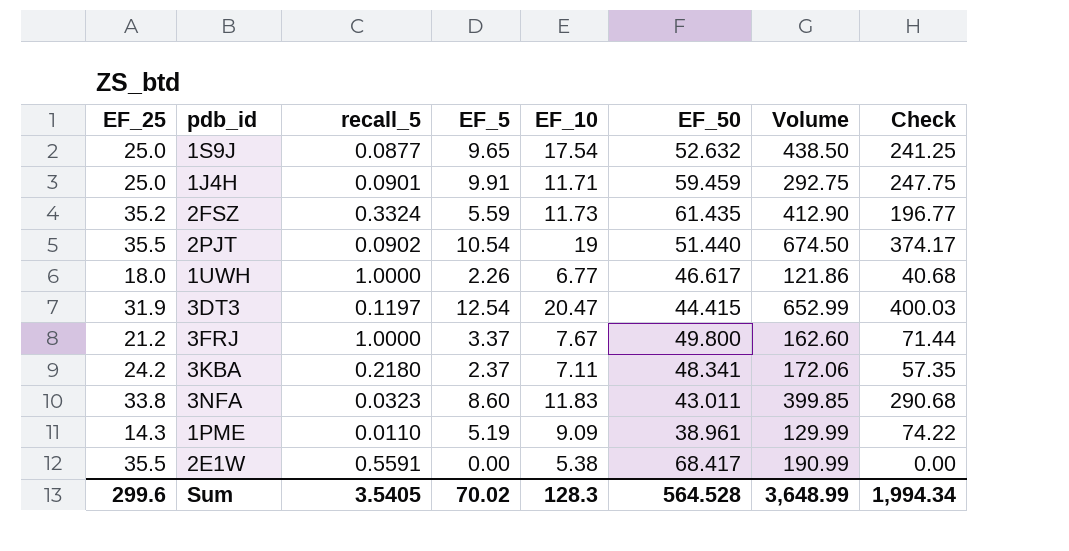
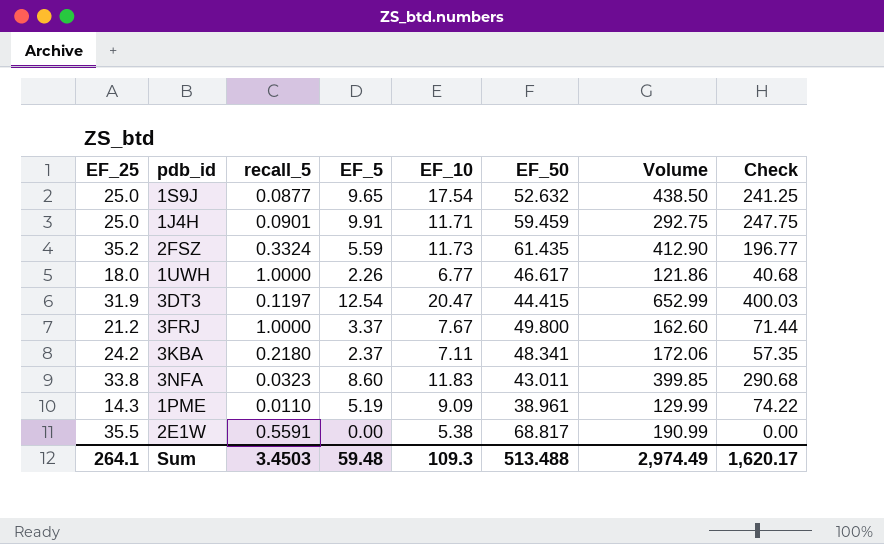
row 2PJT: 35.5 | 0.0902 | 10.54 | 19 | 51.440 | 674.50 | 374.17 -> none
2E1W | EF_50: 68.417 -> 68.817
Sum | EF_25: 299.6 -> 264.1
Sum | recall_5: 3.5405 -> 3.4503
Sum | EF_5: 70.02 -> 59.48
Sum | EF_10: 128.3 -> 109.3
Sum | EF_50: 564.528 -> 513.488
Sum | Volume: 3,648.99 -> 2,974.49
Sum | Check: 1,994.34 -> 1,620.17

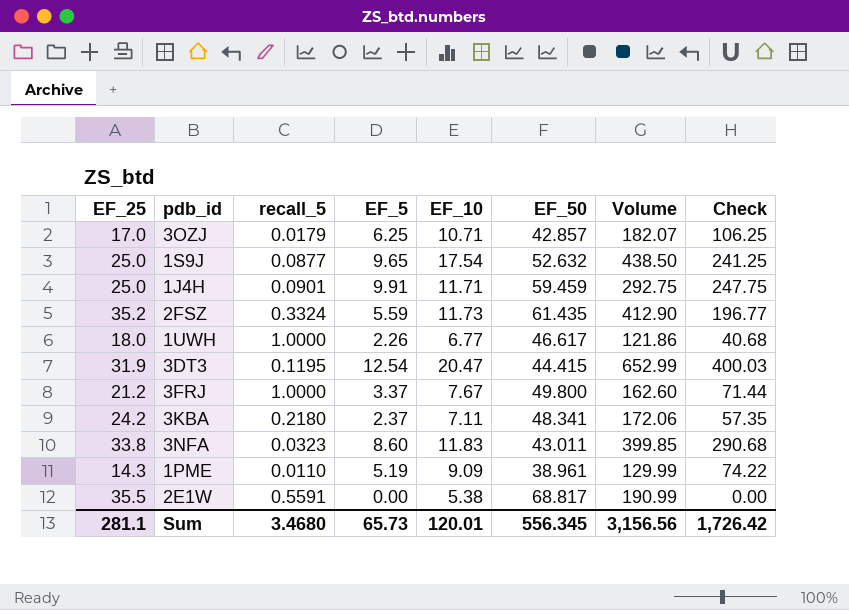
row 3OZJ: none -> 17.0 | 0.0179 | 6.25 | 10.71 | 42.857 | 182.07 | 106.25
3DT3 | recall_5: 0.1197 -> 0.1195
Sum | EF_25: 264.1 -> 281.1
Sum | recall_5: 3.4503 -> 3.4680
Sum | EF_5: 59.48 -> 65.73
Sum | EF_10: 109.3 -> 120.01
Sum | EF_50: 513.488 -> 556.345
Sum | Volume: 2,974.49 -> 3,156.56
Sum | Check: 1,620.17 -> 1,726.42

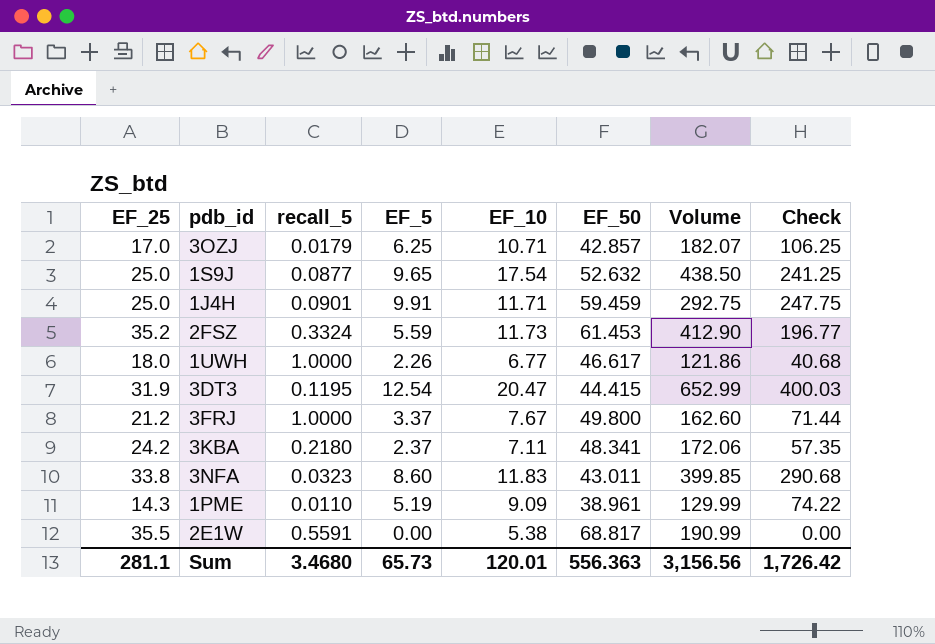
2FSZ | EF_50: 61.435 -> 61.453
Sum | EF_50: 556.345 -> 556.363

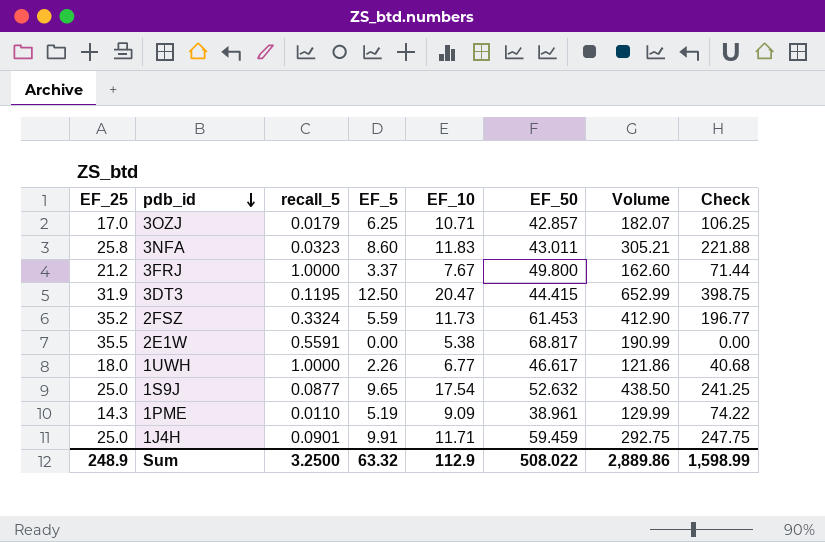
row order: none -> pdb_id descending
row 3KBA: 24.2 | 0.2180 | 2.37 | 7.11 | 48.341 | 172.06 | 57.35 -> none
3NFA | EF_25: 33.8 -> 25.8
3NFA | Volume: 399.85 -> 305.21
3NFA | Check: 290.68 -> 221.88
3DT3 | EF_5: 12.54 -> 12.50
3DT3 | Check: 400.03 -> 398.75
Sum | EF_25: 281.1 -> 248.9
Sum | recall_5: 3.4680 -> 3.2500
Sum | EF_5: 65.73 -> 63.32
Sum | EF_10: 120.01 -> 112.9
Sum | EF_50: 556.363 -> 508.022
Sum | Volume: 3,156.56 -> 2,889.86
Sum | Check: 1,726.42 -> 1,598.99

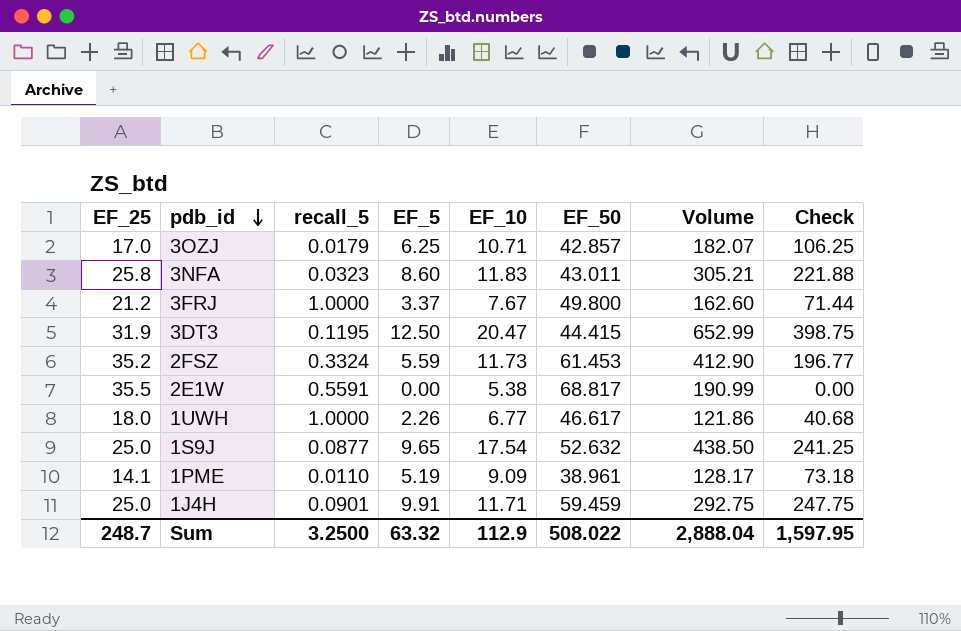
1PME | EF_25: 14.3 -> 14.1
1PME | Volume: 129.99 -> 128.17
1PME | Check: 74.22 -> 73.18
Sum | EF_25: 248.9 -> 248.7
Sum | Volume: 2,889.86 -> 2,888.04
Sum | Check: 1,598.99 -> 1,597.95

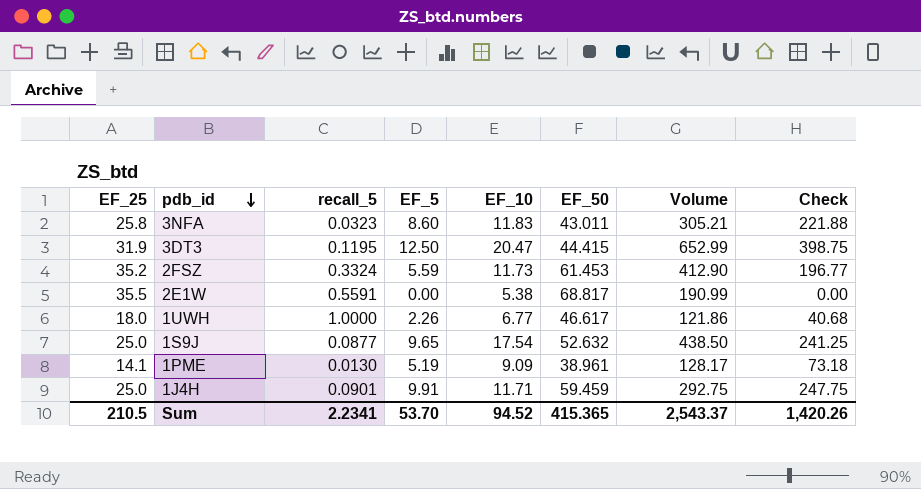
row 3OZJ: 17.0 | 0.0179 | 6.25 | 10.71 | 42.857 | 182.07 | 106.25 -> none
row 3FRJ: 21.2 | 1.0000 | 3.37 | 7.67 | 49.800 | 162.60 | 71.44 -> none
1PME | recall_5: 0.0110 -> 0.0130
Sum | EF_25: 248.7 -> 210.5
Sum | recall_5: 3.2500 -> 2.2341
Sum | EF_5: 63.32 -> 53.70
Sum | EF_10: 112.9 -> 94.52
Sum | EF_50: 508.022 -> 415.365
Sum | Volume: 2,888.04 -> 2,543.37
Sum | Check: 1,597.95 -> 1,420.26

